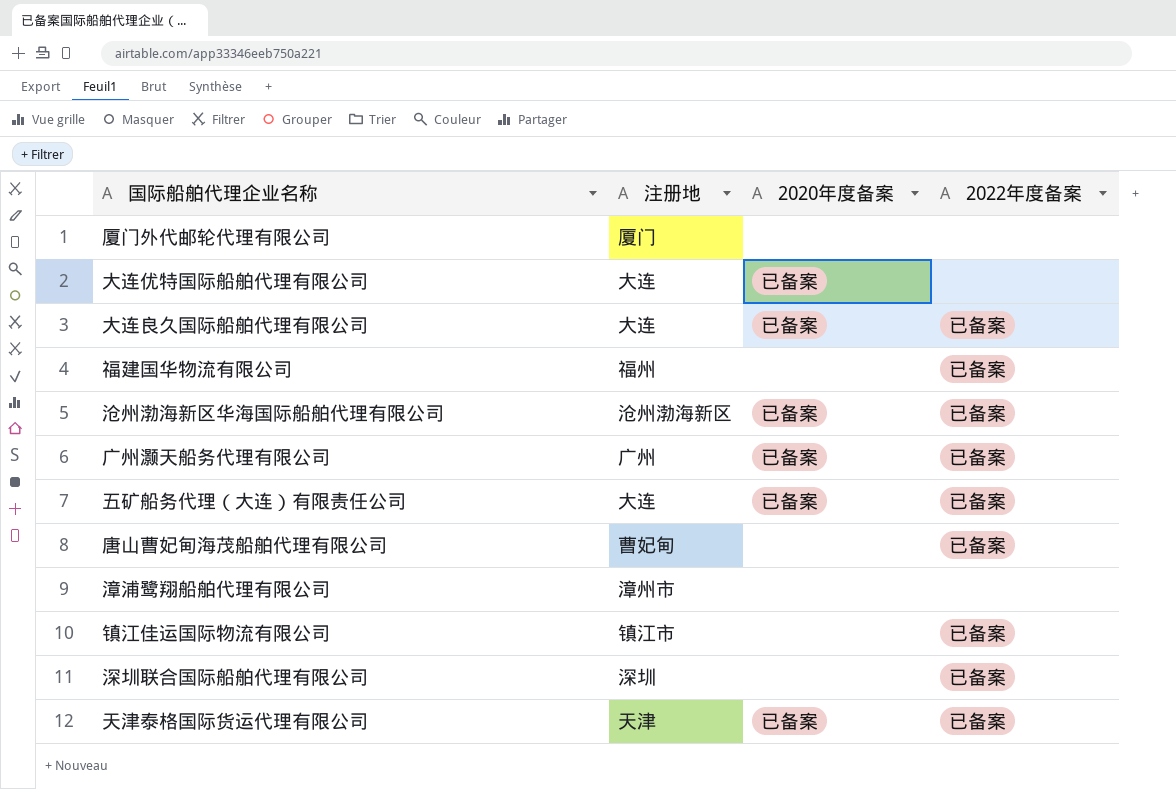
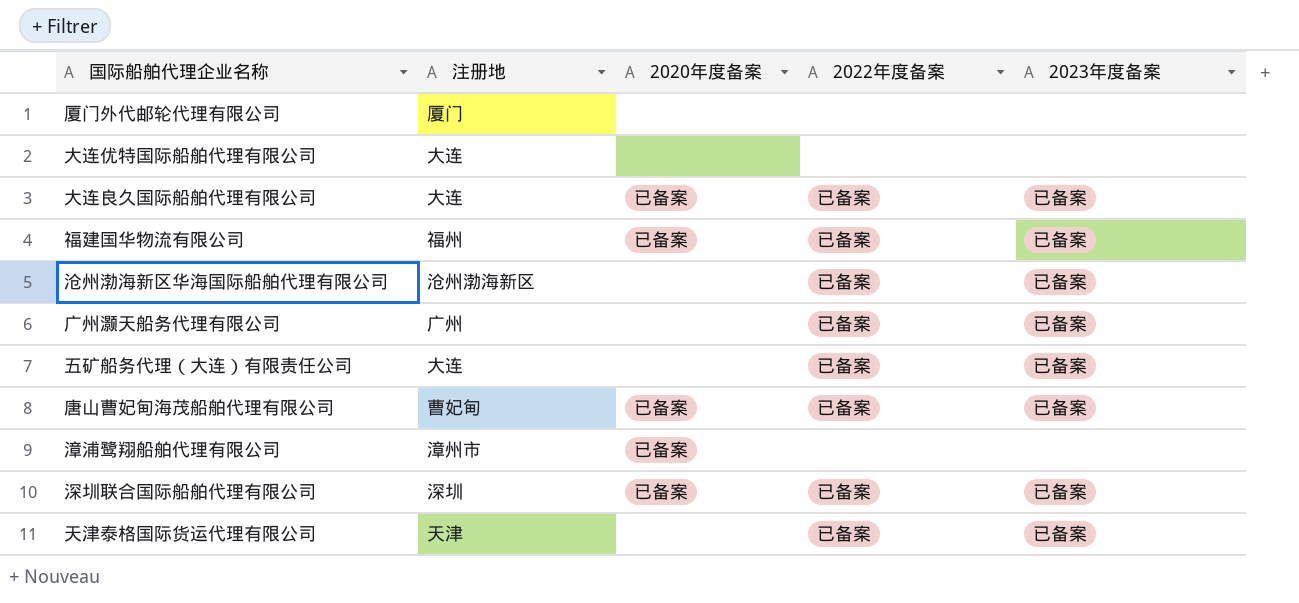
column 2023年度备案 | position: none -> 5
row 镇江佳运国际物流有限公司: 镇江市 | none | 已备案 -> none
大连优特国际船舶代理有限公司 | 2020年度备案: 已备案 -> none
福建国华物流有限公司 | 2020年度备案: none -> 已备案
沧州渤海新区华海国际船舶代理有限公司 | 2020年度备案: 已备案 -> none
广州灏天船务代理有限公司 | 2020年度备案: 已备案 -> none
五矿船务代理（大连）有限责任公司 | 2020年度备案: 已备案 -> none
唐山曹妃甸海茂船舶代理有限公司 | 2020年度备案: none -> 已备案
漳浦鹭翔船舶代理有限公司 | 2020年度备案: none -> 已备案
深圳联合国际船舶代理有限公司 | 2020年度备案: none -> 已备案
天津泰格国际货运代理有限公司 | 2020年度备案: 已备案 -> none

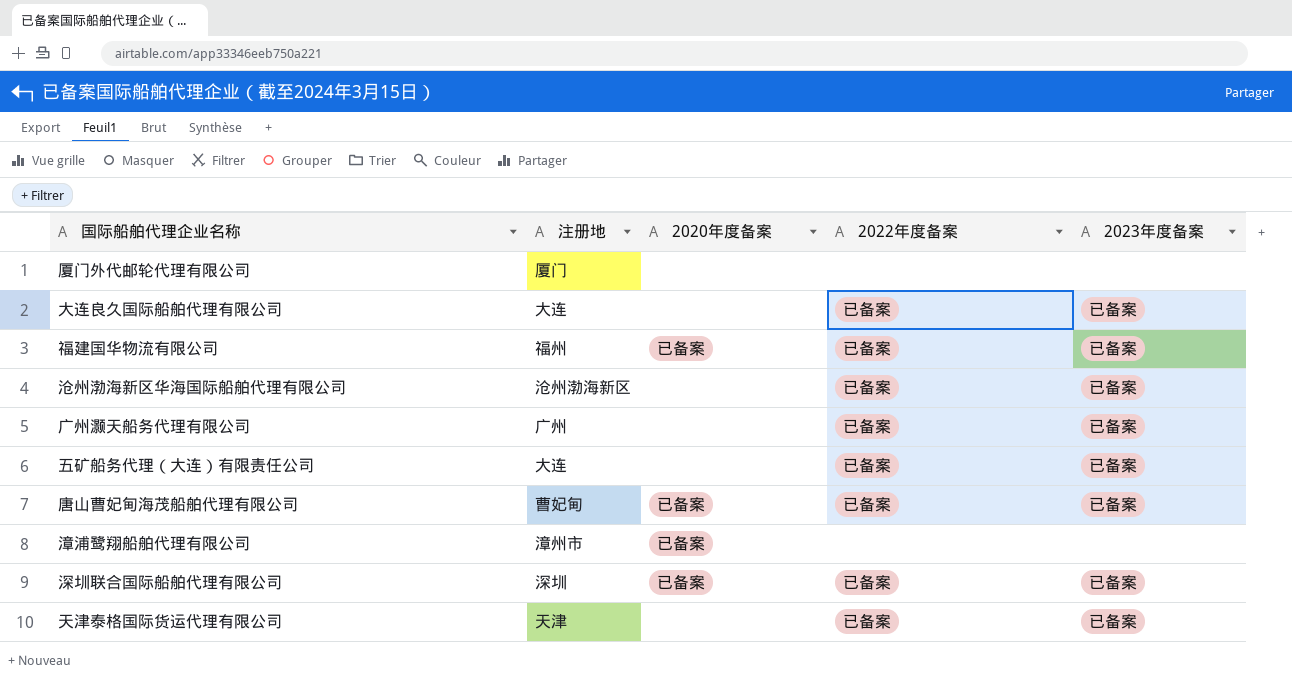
row 大连优特国际船舶代理有限公司: 大连 | none | none | none -> none
大连良久国际船舶代理有限公司 | 2020年度备案: 已备案 -> none

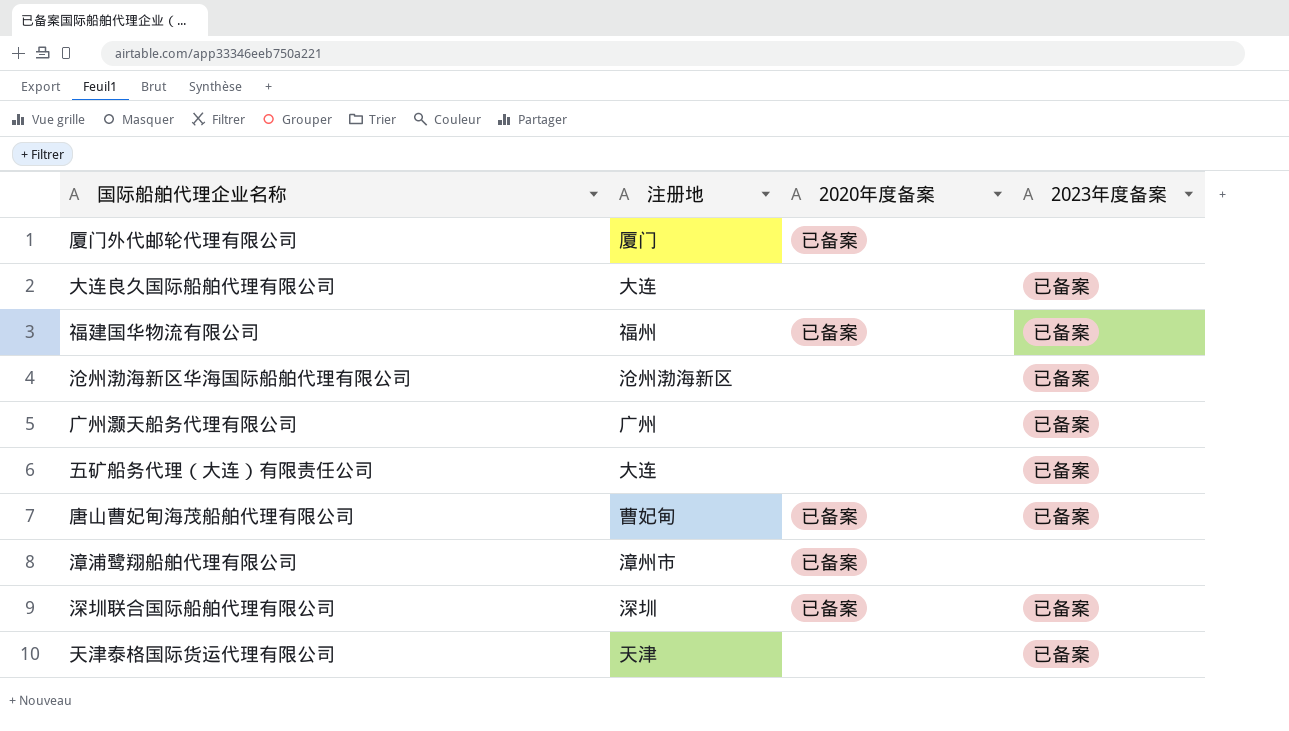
column 2022年度备案 | position: 4 -> none
厦门外代邮轮代理有限公司 | 2020年度备案: none -> 已备案

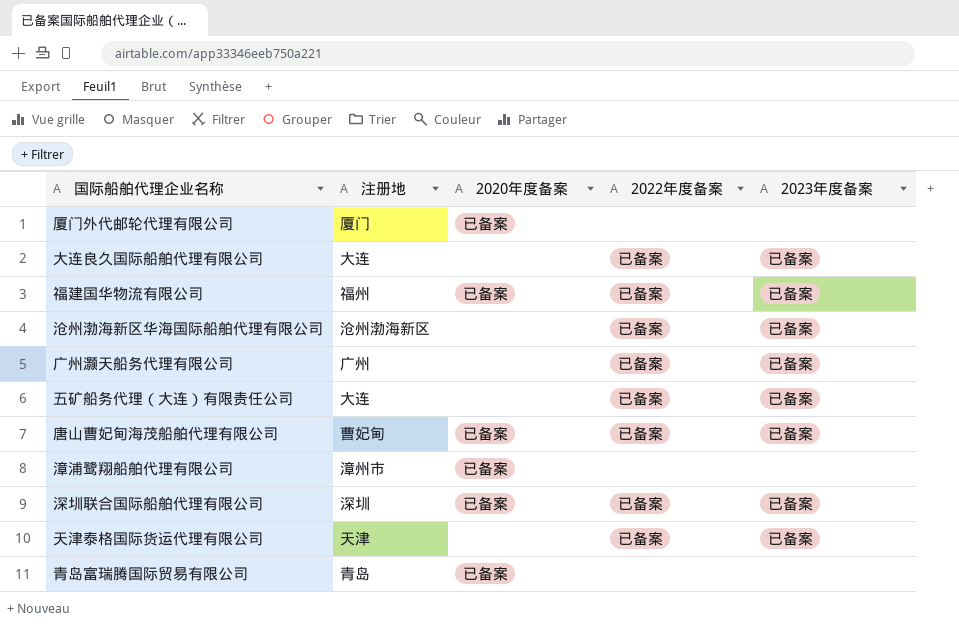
column 2022年度备案 | position: none -> 4
row 青岛富瑞腾国际贸易有限公司: none -> 青岛 | 已备案 | none | none

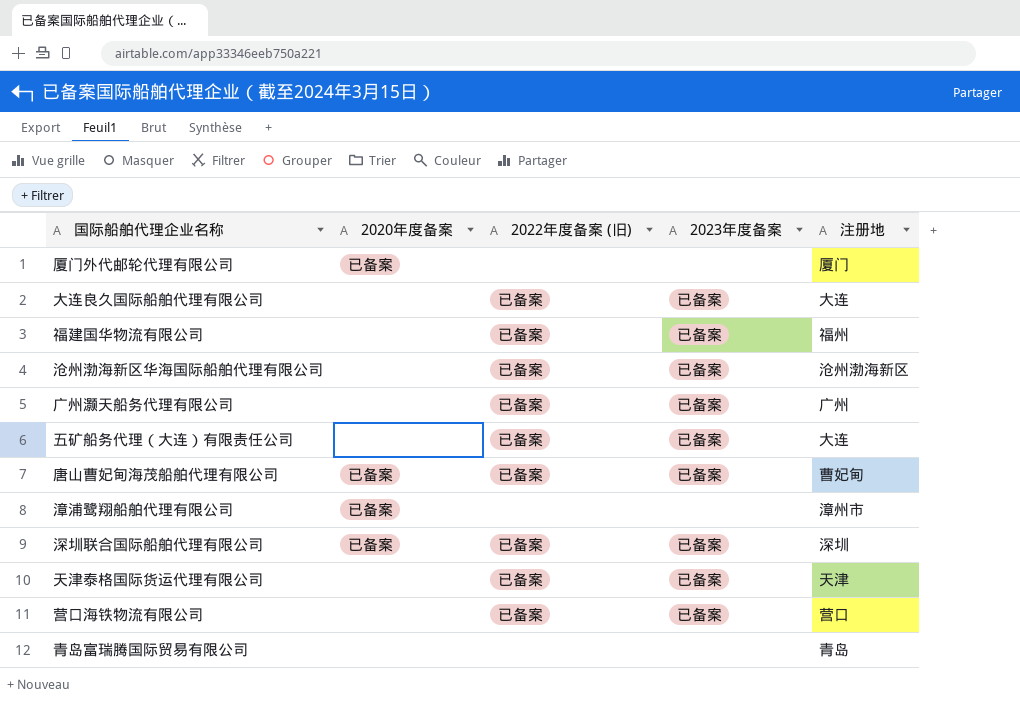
column name: 2022年度备案 -> 2022年度备案 (旧)
column 注册地 | position: 2 -> 5
福建国华物流有限公司 | 2020年度备案: 已备案 -> none
row 营口海铁物流有限公司: none -> none | 已备案 | 已备案 | 营口
青岛富瑞腾国际贸易有限公司 | 2020年度备案: 已备案 -> none

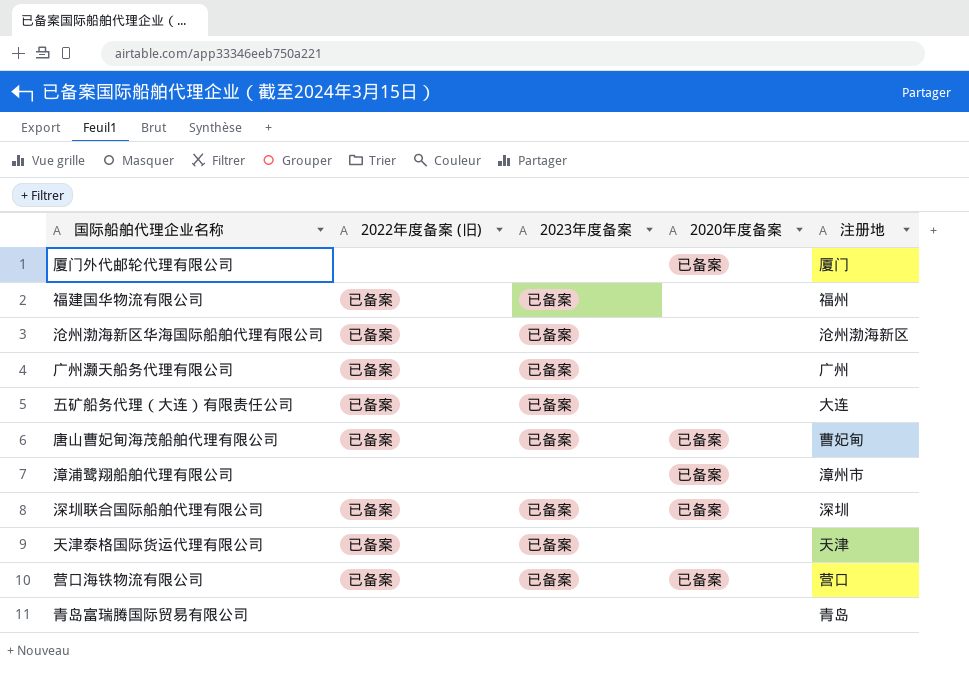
column 2020年度备案 | position: 2 -> 4
row 大连良久国际船舶代理有限公司: none | 已备案 | 已备案 | 大连 -> none
营口海铁物流有限公司 | 2020年度备案: none -> 已备案

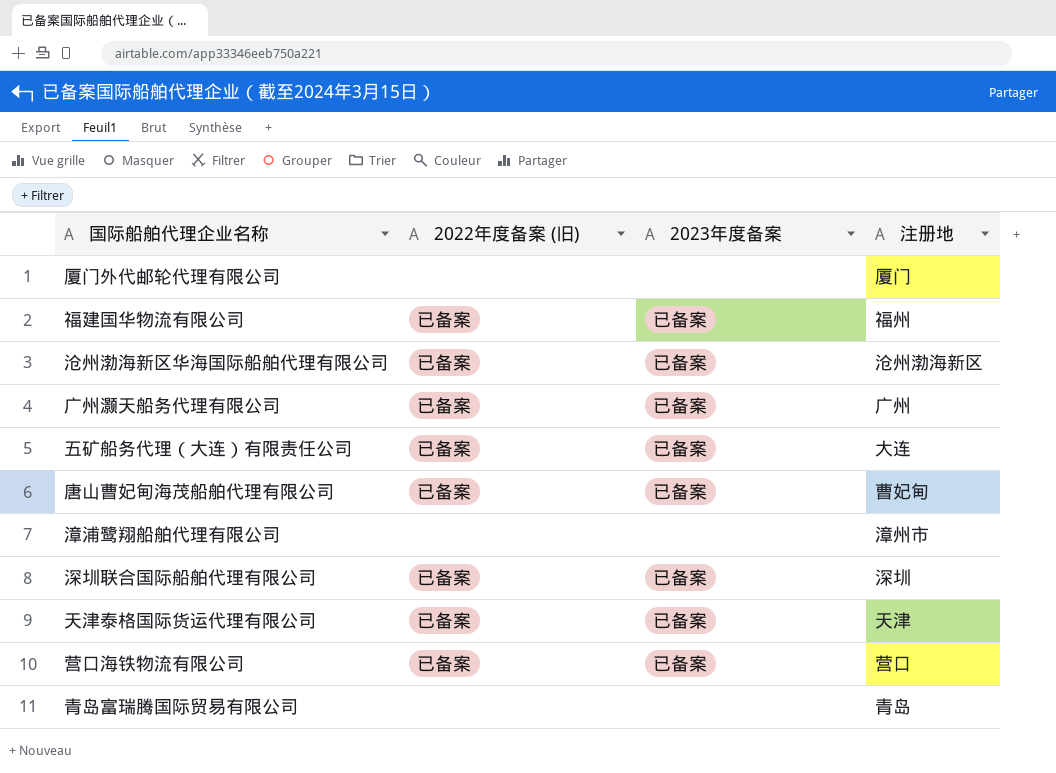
column 2020年度备案 | position: 4 -> none

